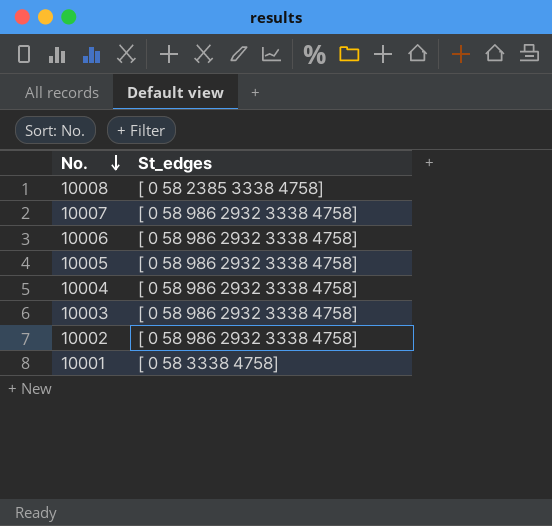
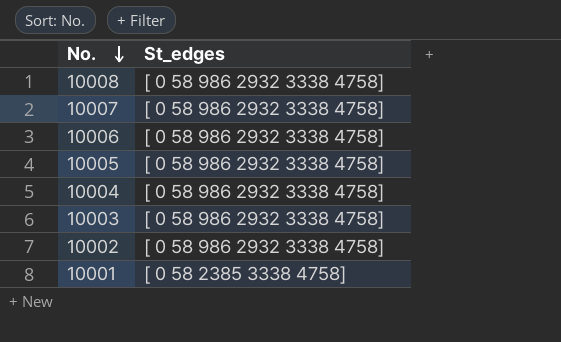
10008 | St_edges: [ 0 58 2385 3338 4758] -> [ 0 58 986 2932 3338 4758]
10001 | St_edges: [ 0 58 3338 4758] -> [ 0 58 2385 3338 4758]

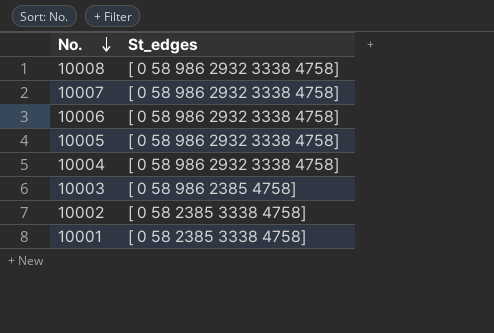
10003 | St_edges: [ 0 58 986 2932 3338 4758] -> [ 0 58 986 2385 4758]
10002 | St_edges: [ 0 58 986 2932 3338 4758] -> [ 0 58 2385 3338 4758]

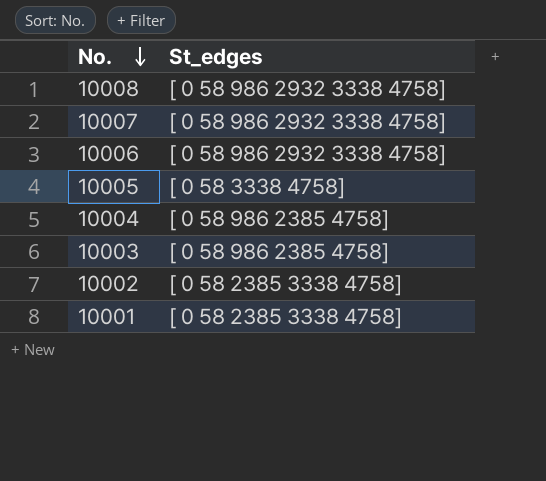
10005 | St_edges: [ 0 58 986 2932 3338 4758] -> [ 0 58 3338 4758]
10004 | St_edges: [ 0 58 986 2932 3338 4758] -> [ 0 58 986 2385 4758]

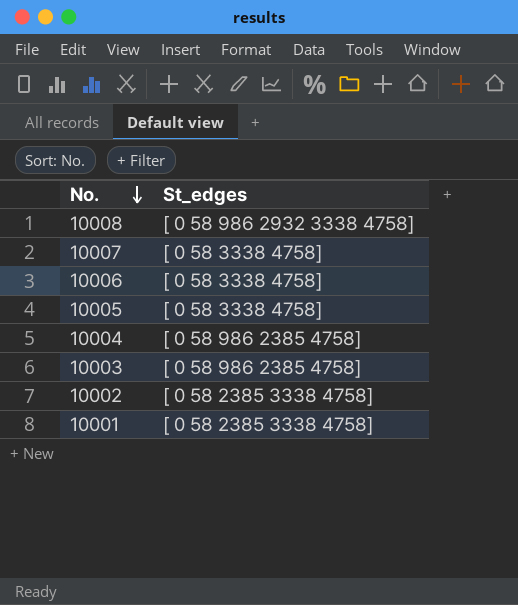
10007 | St_edges: [ 0 58 986 2932 3338 4758] -> [ 0 58 3338 4758]
10006 | St_edges: [ 0 58 986 2932 3338 4758] -> [ 0 58 3338 4758]

